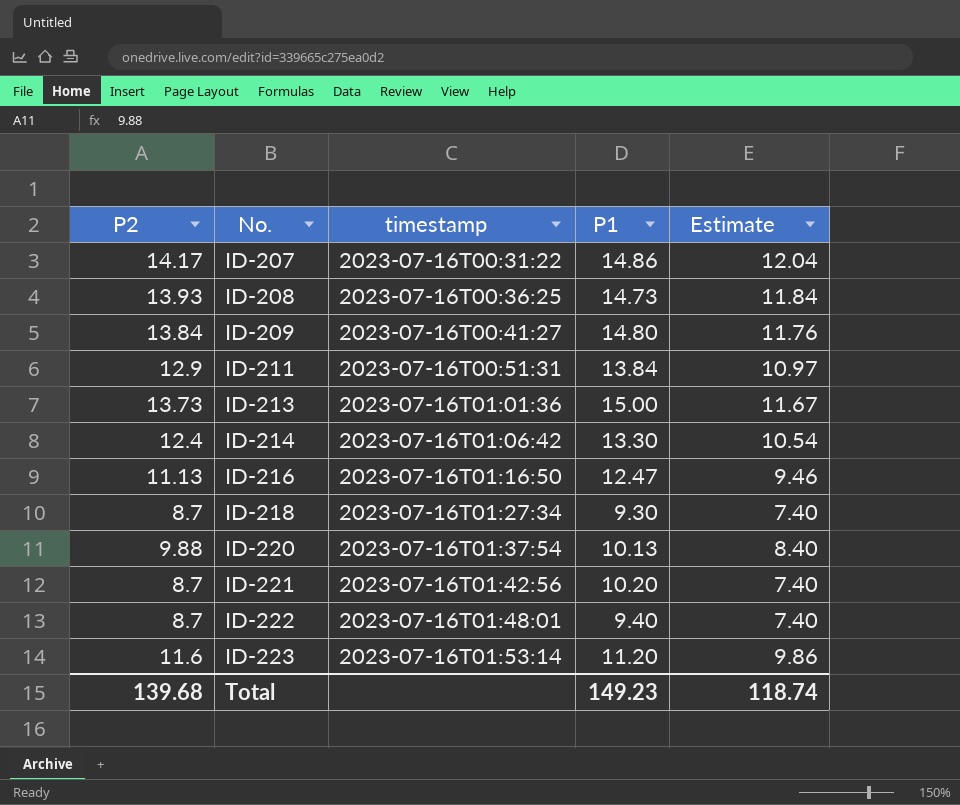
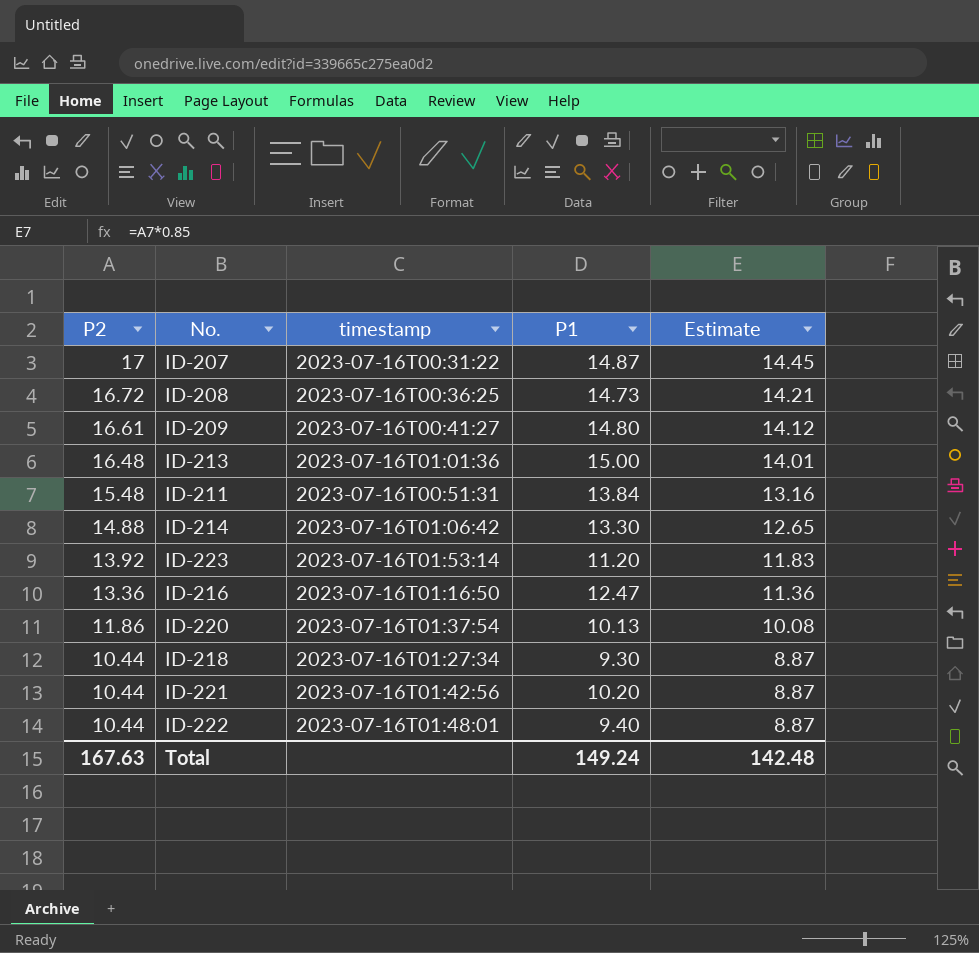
row order: No. ascending -> P2 descending
ID-207 | P2: 14.17 -> 17
ID-207 | P1: 14.86 -> 14.87
ID-207 | Estimate: 12.04 -> 14.45
ID-208 | P2: 13.93 -> 16.72
ID-208 | Estimate: 11.84 -> 14.21
ID-209 | P2: 13.84 -> 16.61
ID-209 | Estimate: 11.76 -> 14.12
ID-213 | P2: 13.73 -> 16.48
ID-213 | Estimate: 11.67 -> 14.01
ID-211 | P2: 12.9 -> 15.48
ID-211 | Estimate: 10.97 -> 13.16
ID-214 | P2: 12.4 -> 14.88
ID-214 | Estimate: 10.54 -> 12.65
ID-223 | P2: 11.6 -> 13.92
ID-223 | Estimate: 9.86 -> 11.83
ID-216 | P2: 11.13 -> 13.36
ID-216 | Estimate: 9.46 -> 11.36
ID-220 | P2: 9.88 -> 11.86
ID-220 | Estimate: 8.40 -> 10.08
ID-218 | P2: 8.7 -> 10.44
ID-218 | Estimate: 7.40 -> 8.87
ID-221 | P2: 8.7 -> 10.44
ID-221 | Estimate: 7.40 -> 8.87
ID-222 | P2: 8.7 -> 10.44
ID-222 | Estimate: 7.40 -> 8.87
Total | P2: 139.68 -> 167.63
Total | P1: 149.23 -> 149.24
Total | Estimate: 118.74 -> 142.48

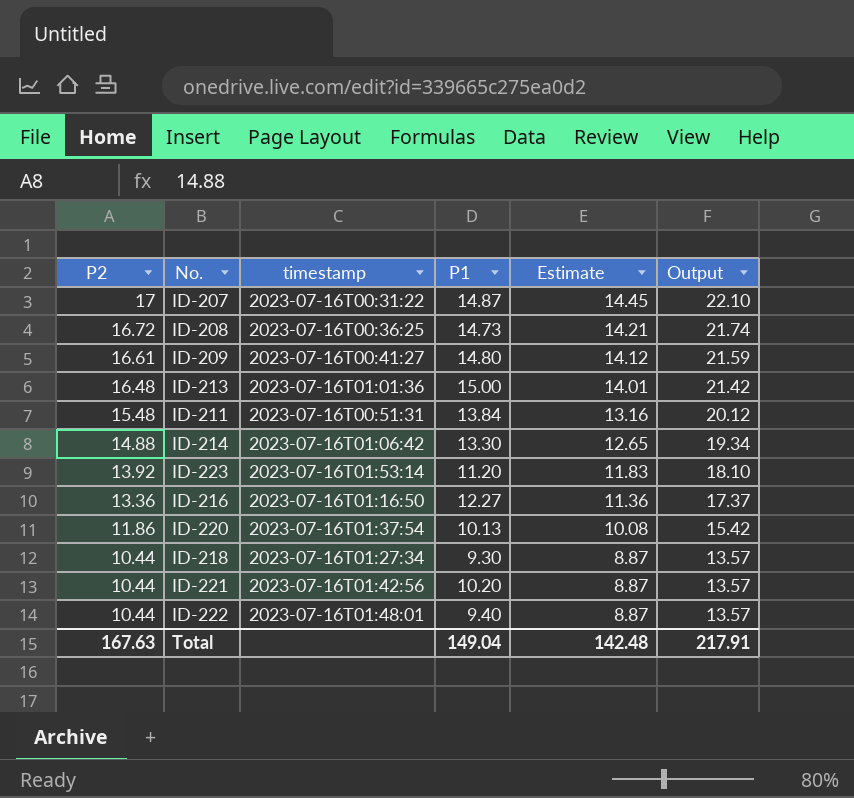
column Output | formula: none -> [P2] * 1.3
ID-216 | P1: 12.47 -> 12.27
Total | P1: 149.24 -> 149.04

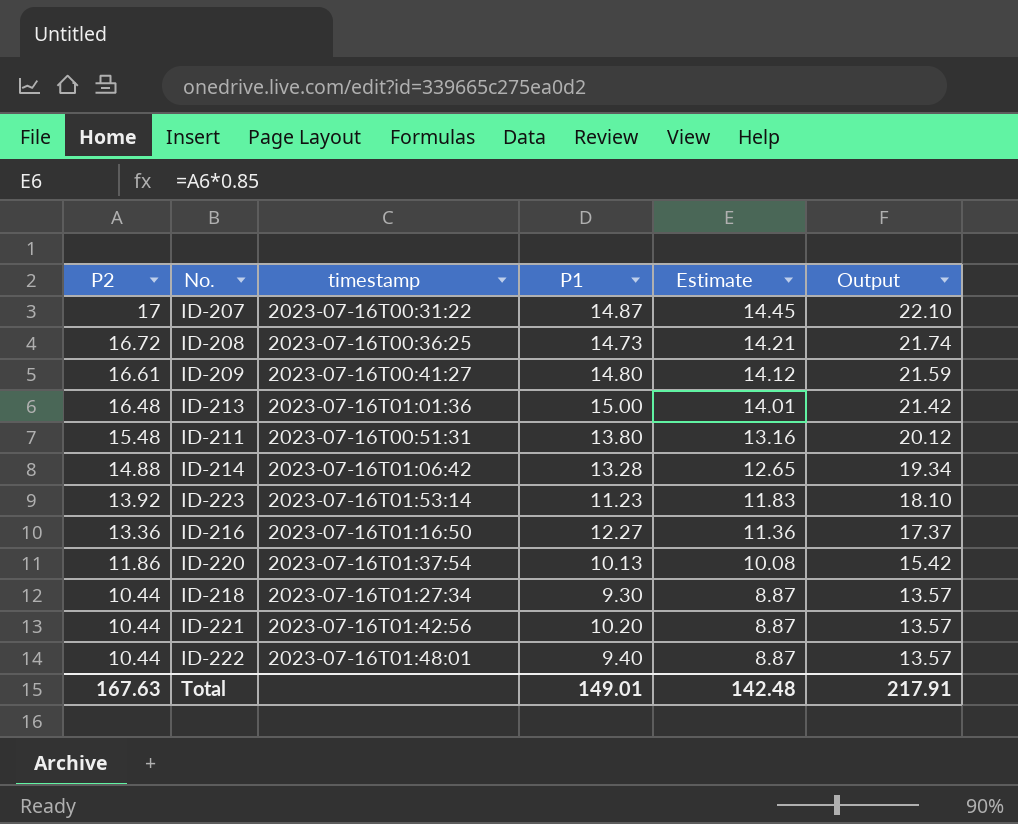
ID-211 | P1: 13.84 -> 13.80
ID-214 | P1: 13.30 -> 13.28
ID-223 | P1: 11.20 -> 11.23
Total | P1: 149.04 -> 149.01

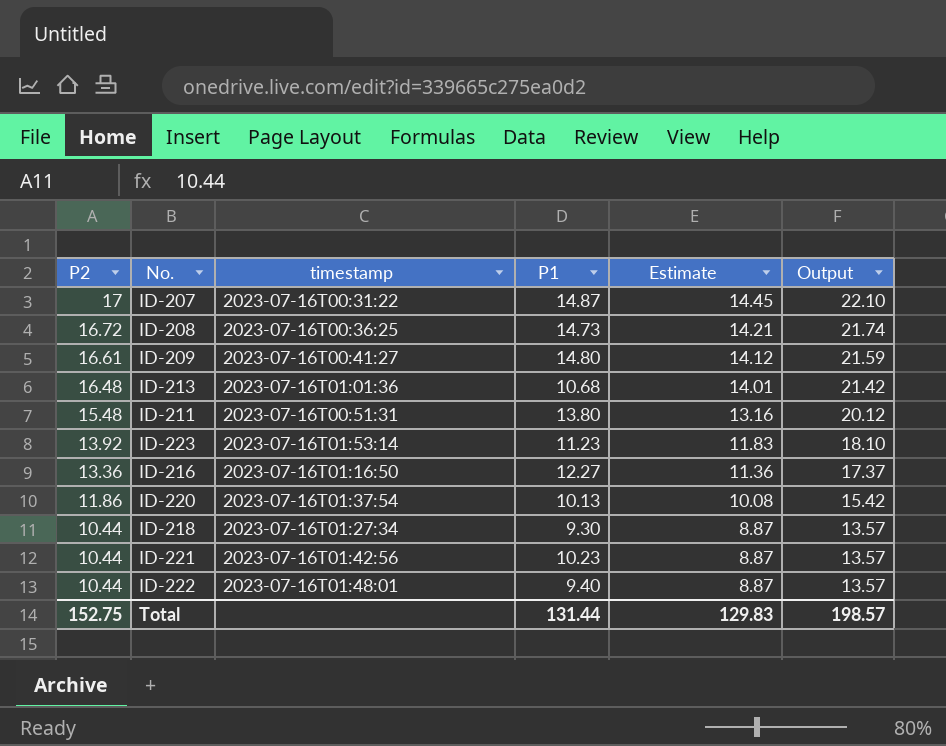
row ID-214: 14.88 | 2023-07-16T01:06:42 | 13.28 | 12.65 | 19.34 -> none
ID-213 | P1: 15.00 -> 10.68
ID-221 | P1: 10.20 -> 10.23
Total | P2: 167.63 -> 152.75
Total | P1: 149.01 -> 131.44
Total | Estimate: 142.48 -> 129.83
Total | Output: 217.91 -> 198.57

